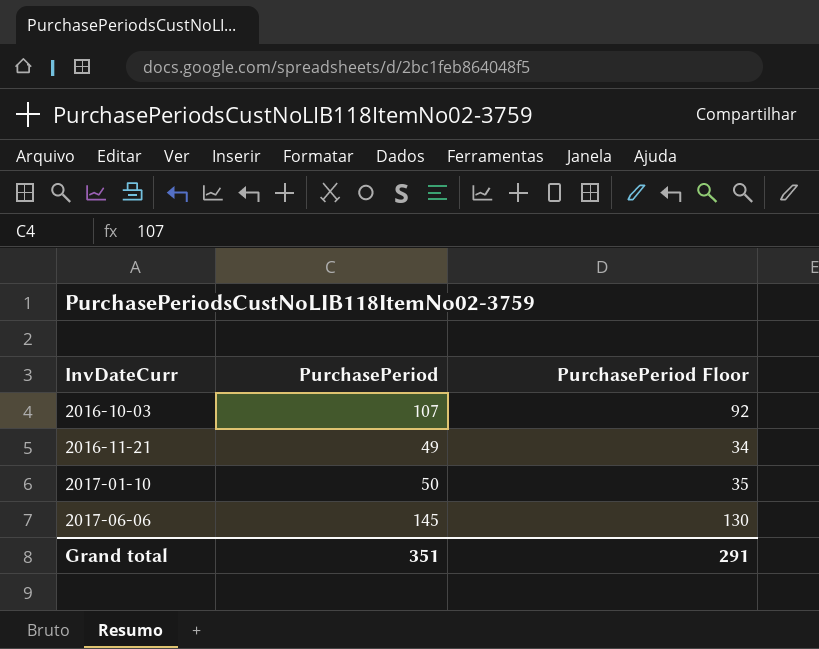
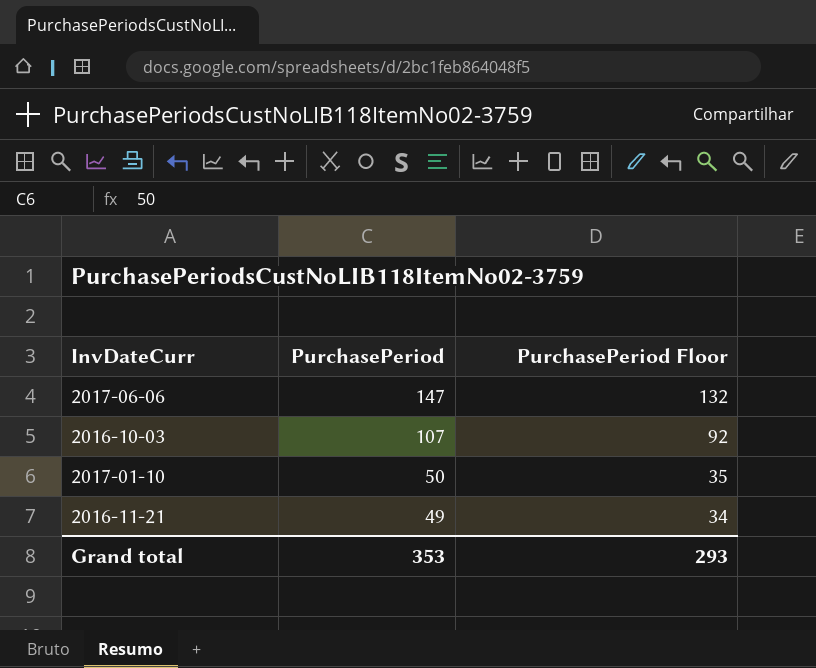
row order: InvDateCurr ascending -> PurchasePeriod descending
2017-06-06 | PurchasePeriod: 145 -> 147
2017-06-06 | PurchasePeriod Floor: 130 -> 132
Grand total | PurchasePeriod: 351 -> 353
Grand total | PurchasePeriod Floor: 291 -> 293

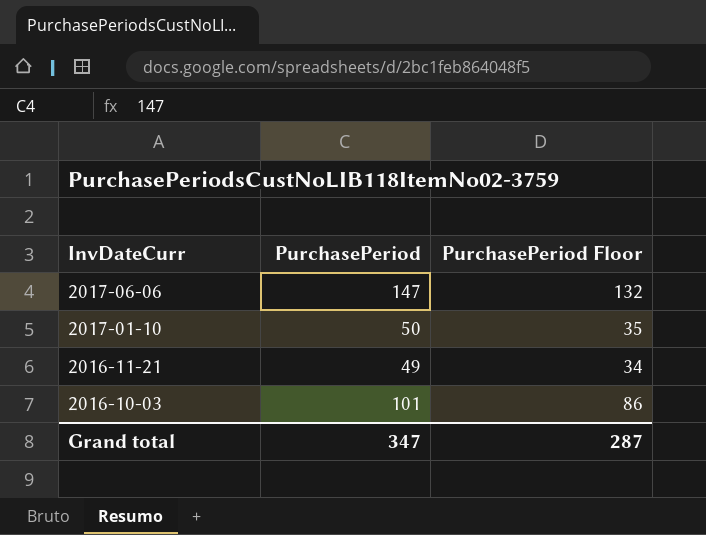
row order: PurchasePeriod descending -> InvDateCurr descending
2016-10-03 | PurchasePeriod: 107 -> 101
2016-10-03 | PurchasePeriod Floor: 92 -> 86
Grand total | PurchasePeriod: 353 -> 347
Grand total | PurchasePeriod Floor: 293 -> 287

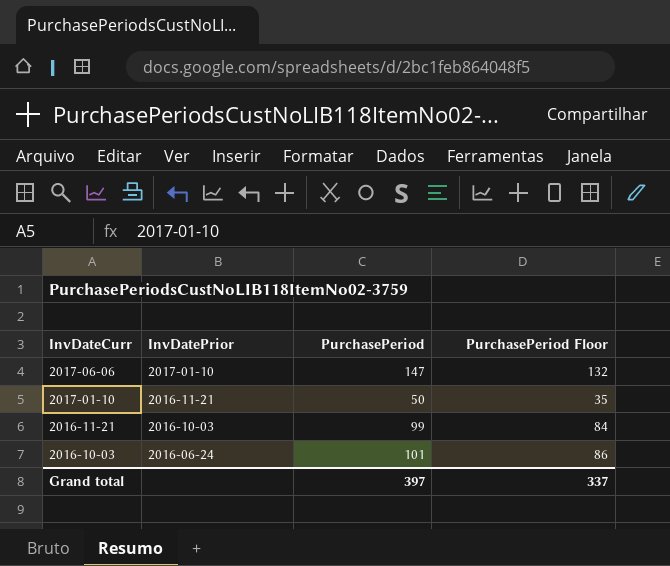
column InvDatePrior | position: none -> 2
2016-11-21 | PurchasePeriod: 49 -> 99
2016-11-21 | PurchasePeriod Floor: 34 -> 84
Grand total | PurchasePeriod: 347 -> 397
Grand total | PurchasePeriod Floor: 287 -> 337

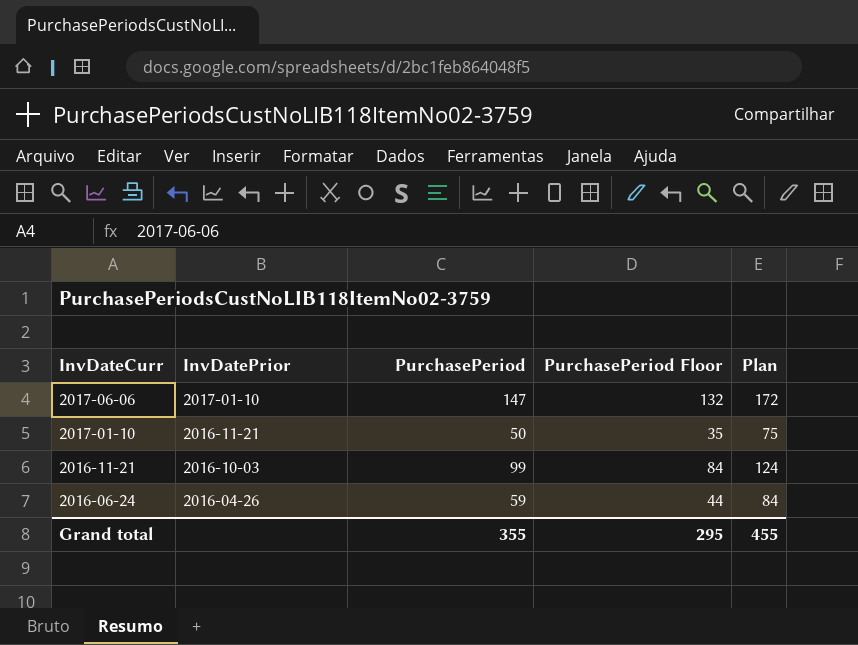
column Plan | formula: none -> [PurchasePeriod] + 25
row 2016-10-03: 2016-06-24 | 101 | 86 -> none
row 2016-06-24: none -> 2016-04-26 | 59 | 44 | 84
Grand total | PurchasePeriod: 397 -> 355
Grand total | PurchasePeriod Floor: 337 -> 295

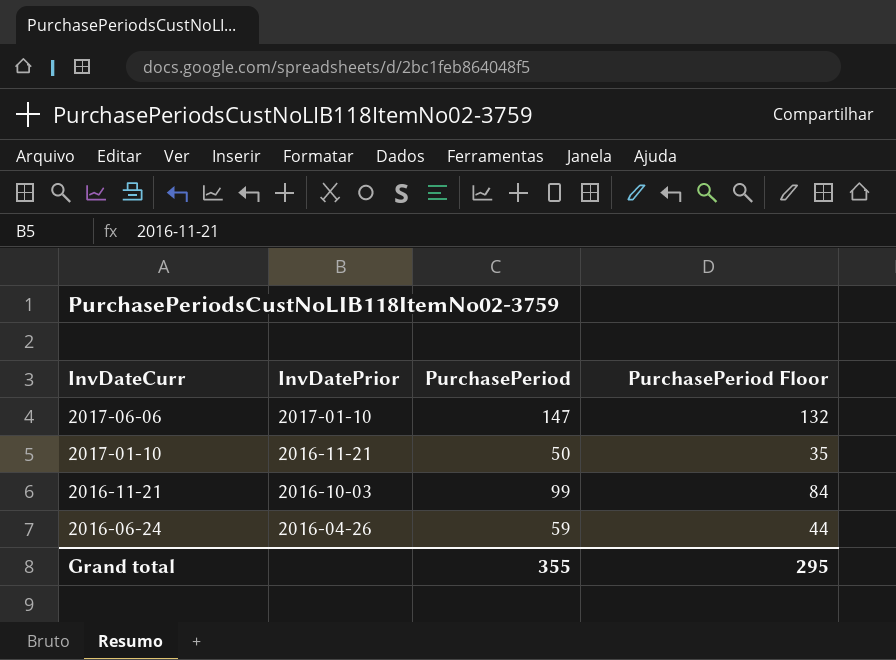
column Plan | formula: [PurchasePeriod] + 25 -> none

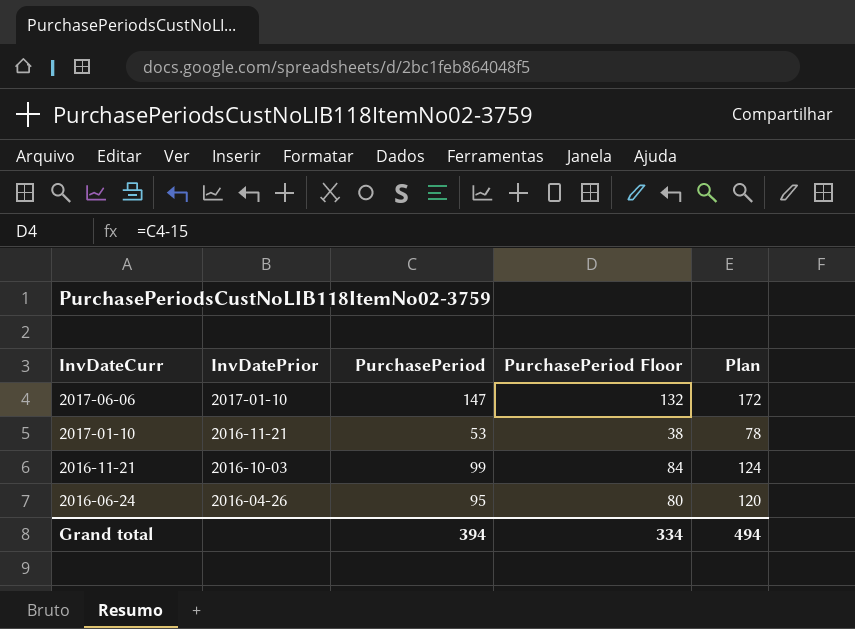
column Plan | formula: none -> [PurchasePeriod] + 25
2017-01-10 | PurchasePeriod: 50 -> 53
2017-01-10 | PurchasePeriod Floor: 35 -> 38
2016-06-24 | PurchasePeriod: 59 -> 95
2016-06-24 | PurchasePeriod Floor: 44 -> 80
Grand total | PurchasePeriod: 355 -> 394
Grand total | PurchasePeriod Floor: 295 -> 334

